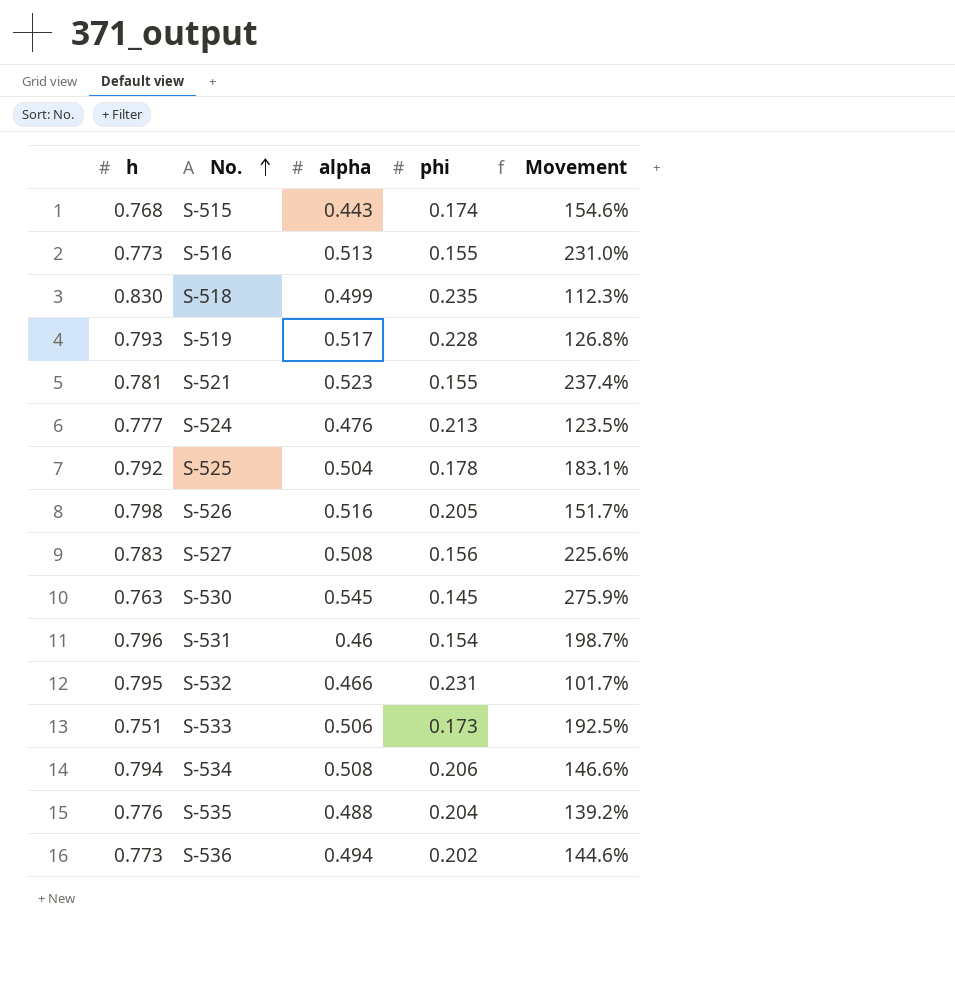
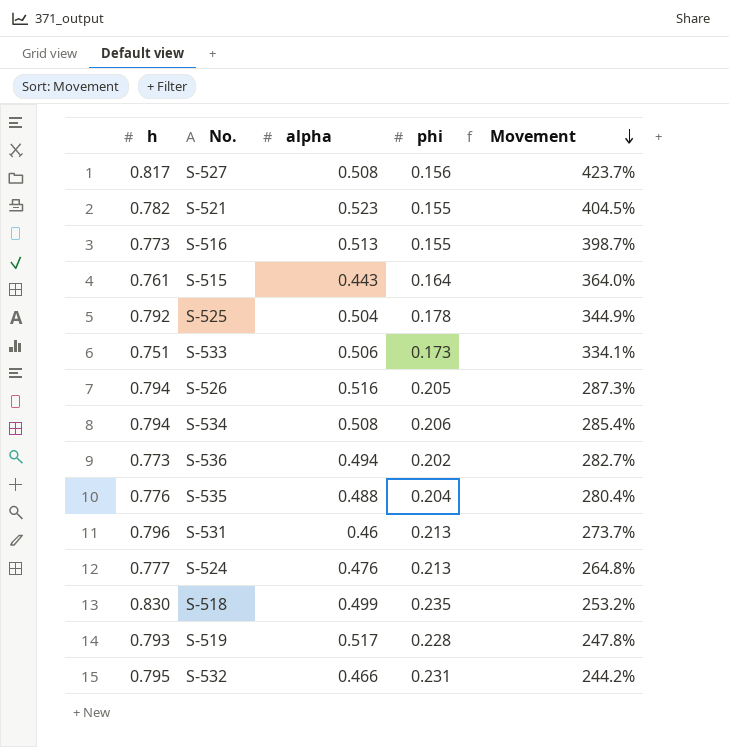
row order: No. ascending -> Movement descending
column Movement | formula: ([alpha] - [phi]) / [phi] -> ([h] - [phi]) / [phi]
row S-530: 0.763 | 0.545 | 0.145 | 275.9% -> none
S-527 | h: 0.783 -> 0.817
S-521 | h: 0.781 -> 0.782
S-515 | h: 0.768 -> 0.761
S-515 | phi: 0.174 -> 0.164
S-526 | h: 0.798 -> 0.794
S-531 | phi: 0.154 -> 0.213

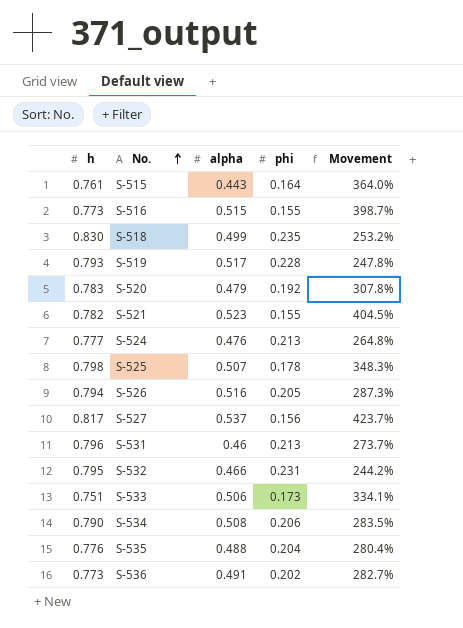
row order: Movement descending -> No. ascending
S-516 | alpha: 0.513 -> 0.515
row S-520: none -> 0.783 | 0.479 | 0.192 | 307.8%
S-525 | h: 0.792 -> 0.798
S-525 | alpha: 0.504 -> 0.507
S-525 | Movement: 344.9% -> 348.3%
S-527 | alpha: 0.508 -> 0.537
S-534 | h: 0.794 -> 0.790
S-534 | Movement: 285.4% -> 283.5%
S-536 | alpha: 0.494 -> 0.491

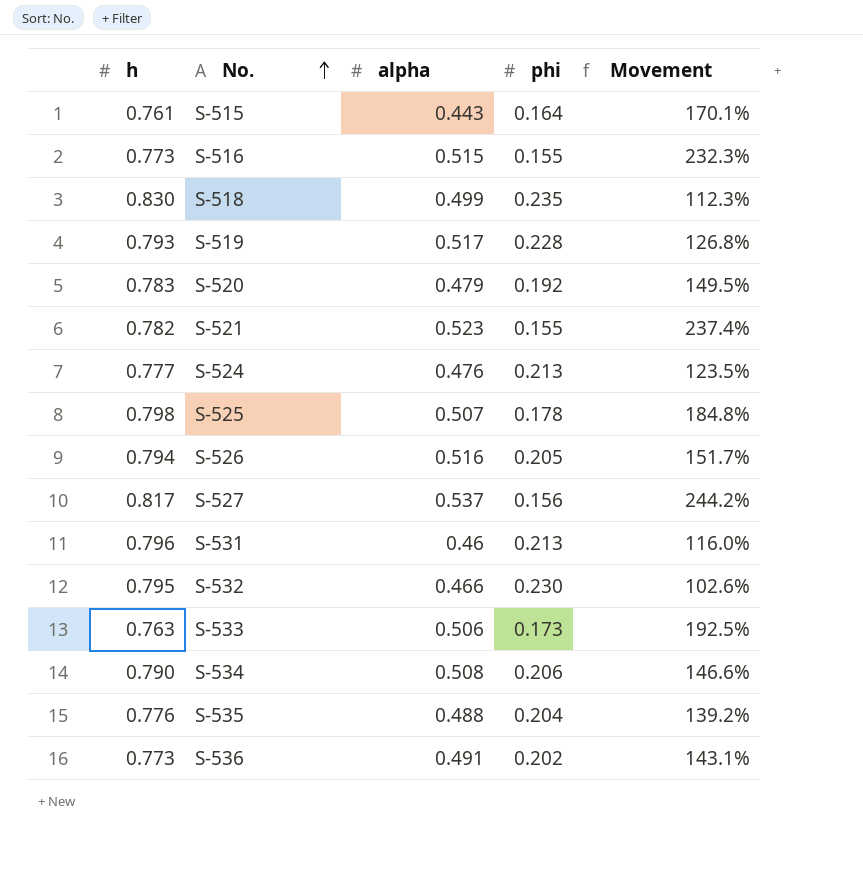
column Movement | formula: ([h] - [phi]) / [phi] -> ([alpha] - [phi]) / [phi]
S-532 | phi: 0.231 -> 0.230
S-533 | h: 0.751 -> 0.763

